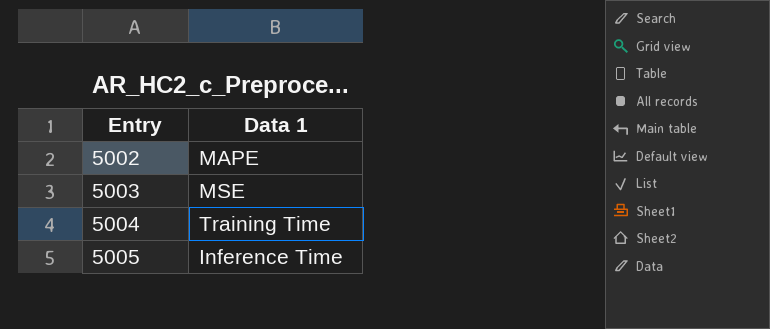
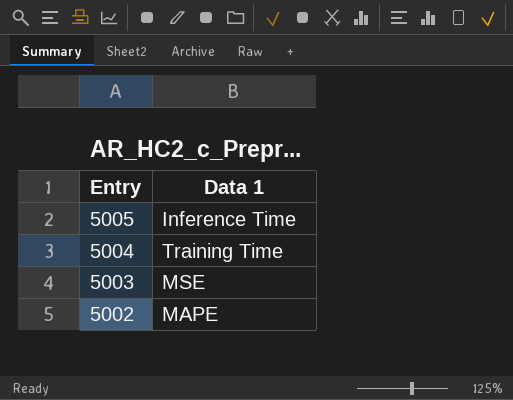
row order: Entry ascending -> Entry descending

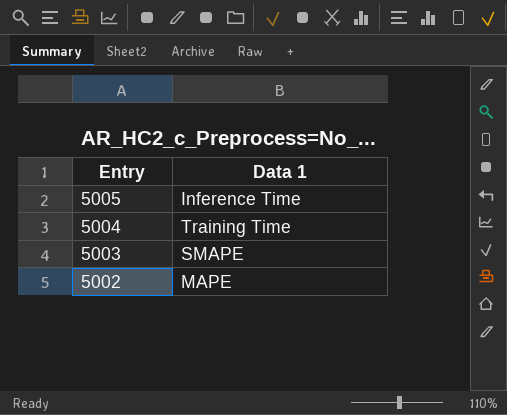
5003 | Data 1: MSE -> SMAPE

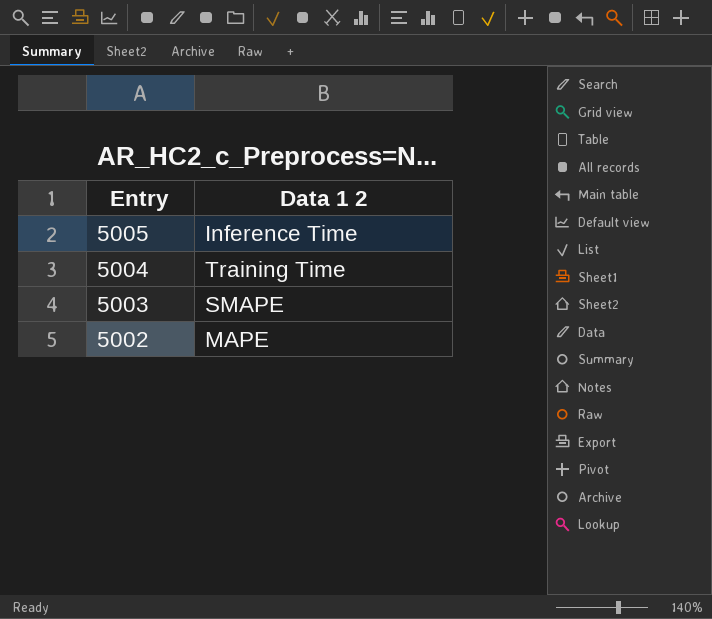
column name: Data 1 -> Data 1 2

